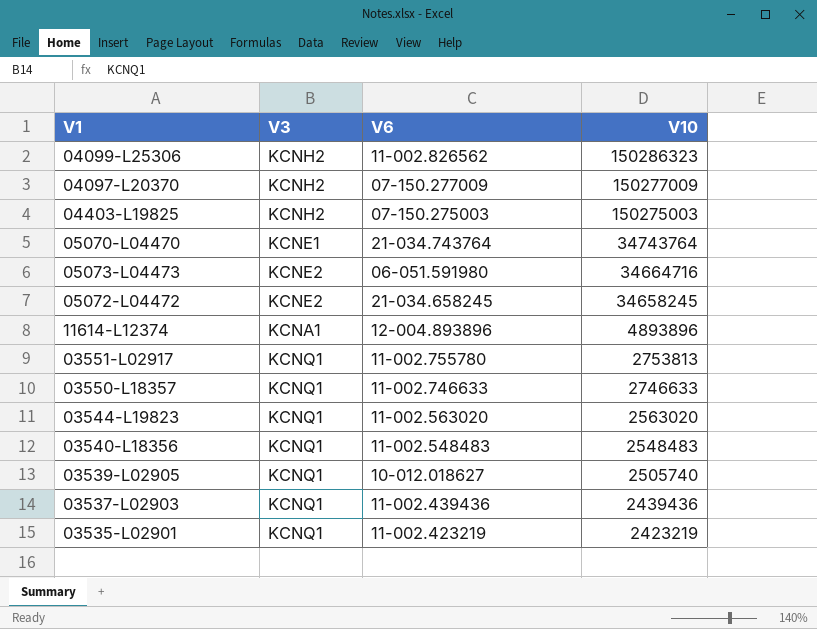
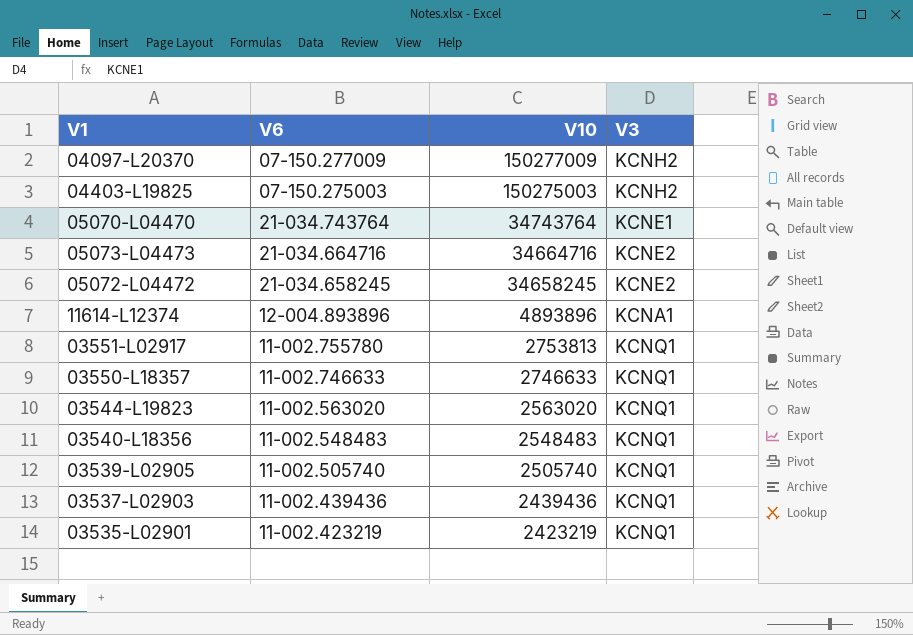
column V3 | position: 2 -> 4
row 04099-L25306: KCNH2 | 11-002.826562 | 150286323 -> none
05073-L04473 | V6: 06-051.591980 -> 21-034.664716
03539-L02905 | V6: 10-012.018627 -> 11-002.505740

